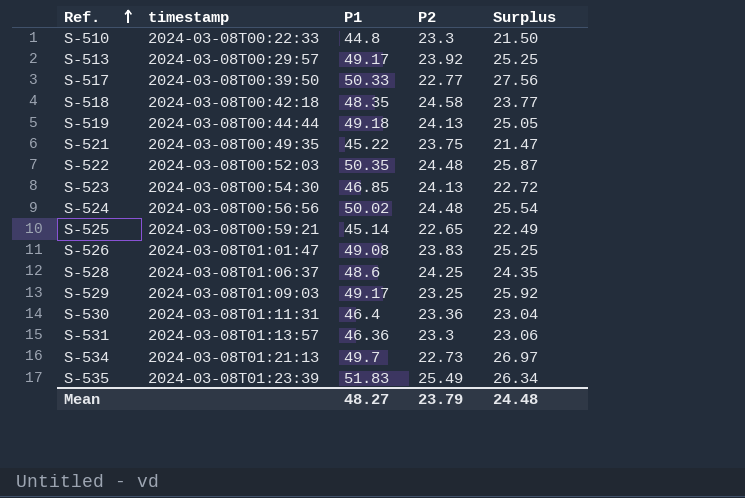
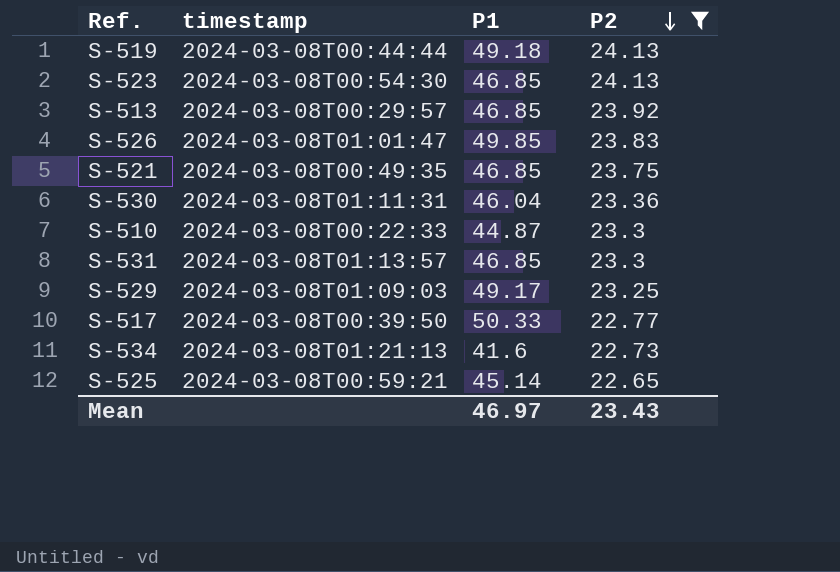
filter: none -> P2 <= 24.13
row order: Ref. ascending -> P2 descending
column Surplus | formula: [P1] - [P2] -> none
S-513 | P1: 49.17 -> 46.85
S-526 | P1: 49.08 -> 49.85
S-521 | P1: 45.22 -> 46.85
S-530 | P1: 46.4 -> 46.04
S-510 | P1: 44.8 -> 44.87
S-531 | P1: 46.36 -> 46.85
S-534 | P1: 49.7 -> 41.6
Mean | P1: 48.27 -> 46.97
Mean | P2: 23.79 -> 23.43

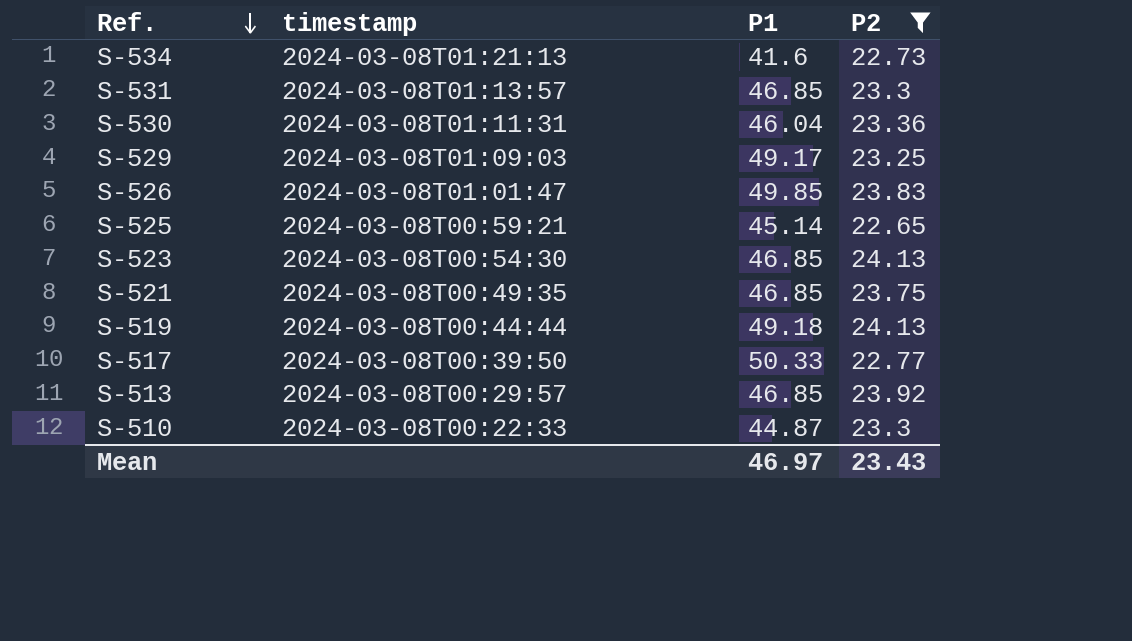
row order: P2 descending -> Ref. descending

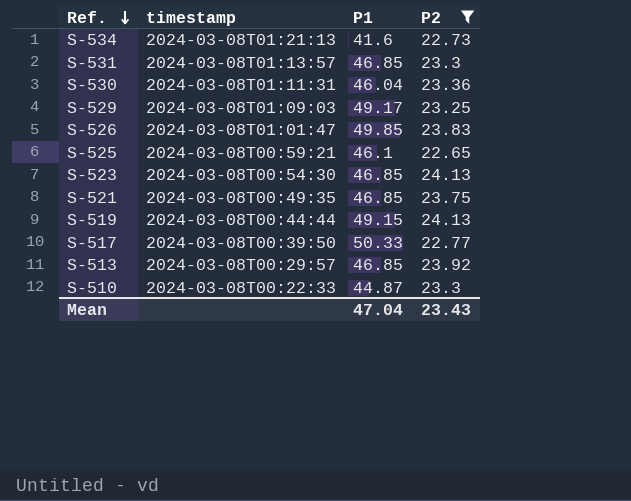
S-525 | P1: 45.14 -> 46.1
S-519 | P1: 49.18 -> 49.15
Mean | P1: 46.97 -> 47.04

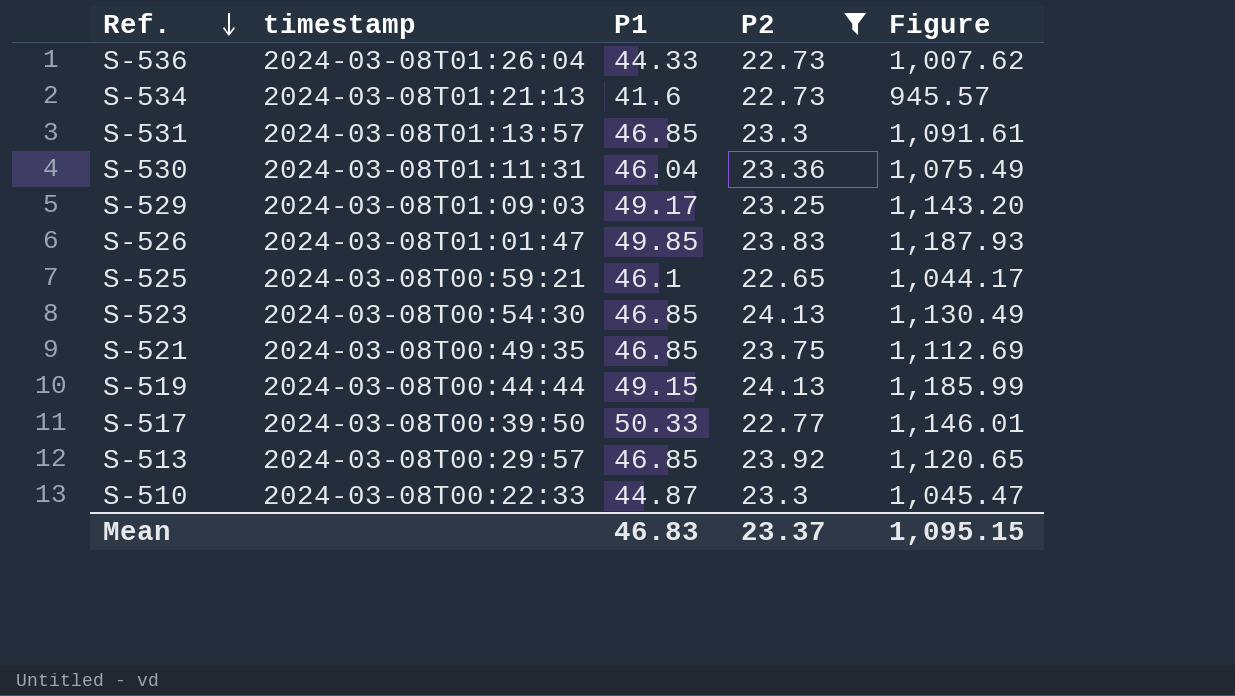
column Figure | formula: none -> [P1] * [P2]
row S-536: none -> 2024-03-08T01:26:04 | 44.33 | 22.73 | 1,007.62
Mean | P1: 47.04 -> 46.83
Mean | P2: 23.43 -> 23.37

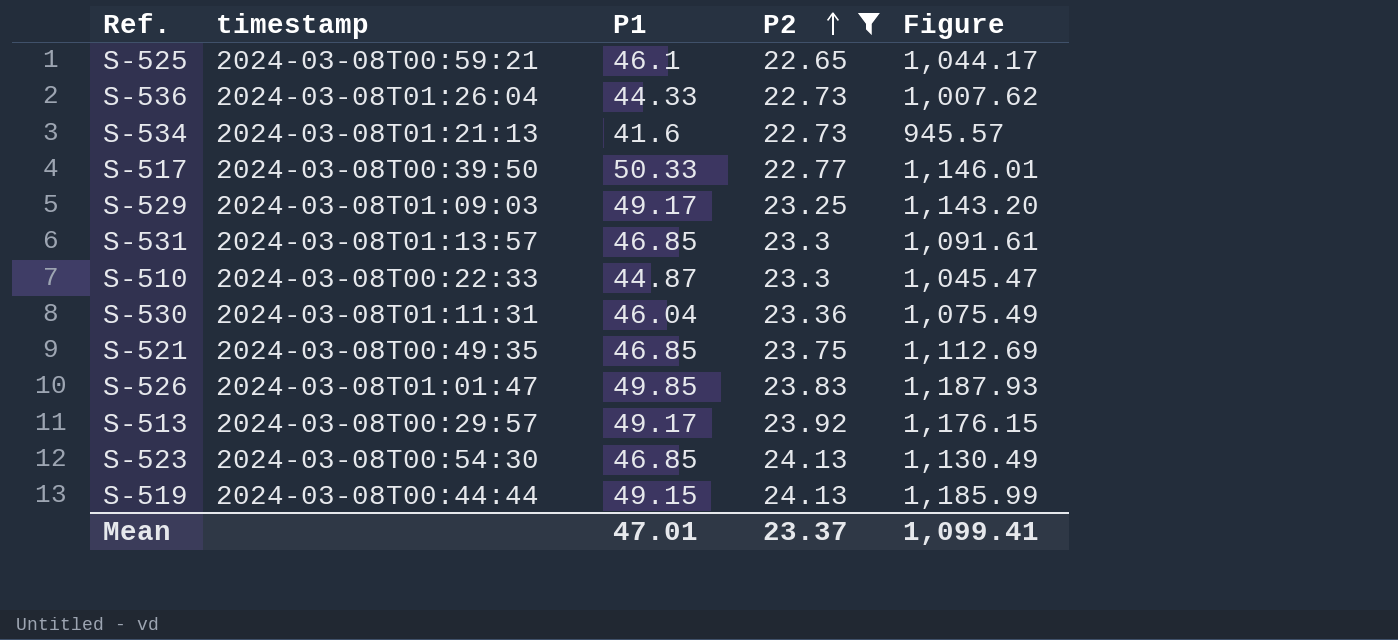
row order: Ref. descending -> P2 ascending
S-513 | P1: 46.85 -> 49.17
S-513 | Figure: 1,120.65 -> 1,176.15
Mean | P1: 46.83 -> 47.01
Mean | Figure: 1,095.15 -> 1,099.41

